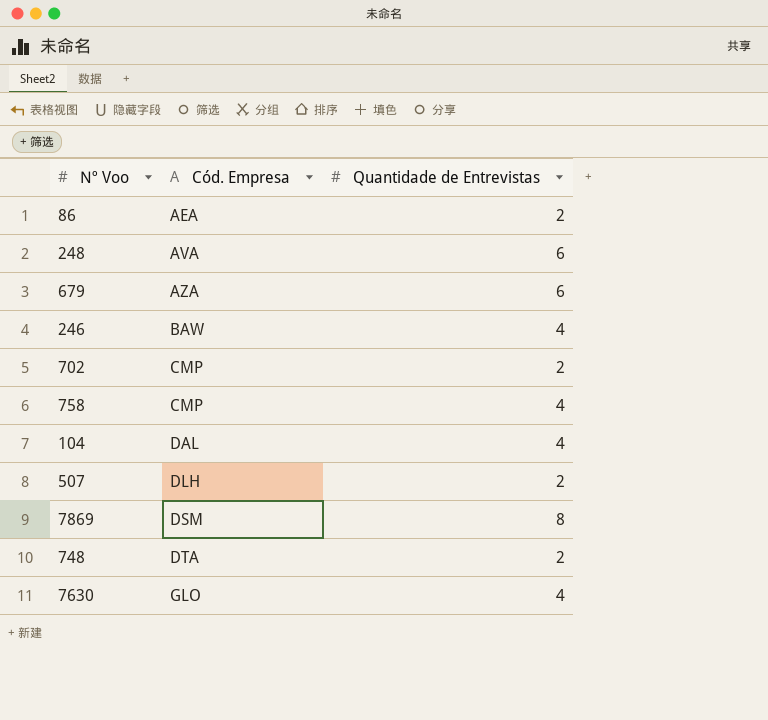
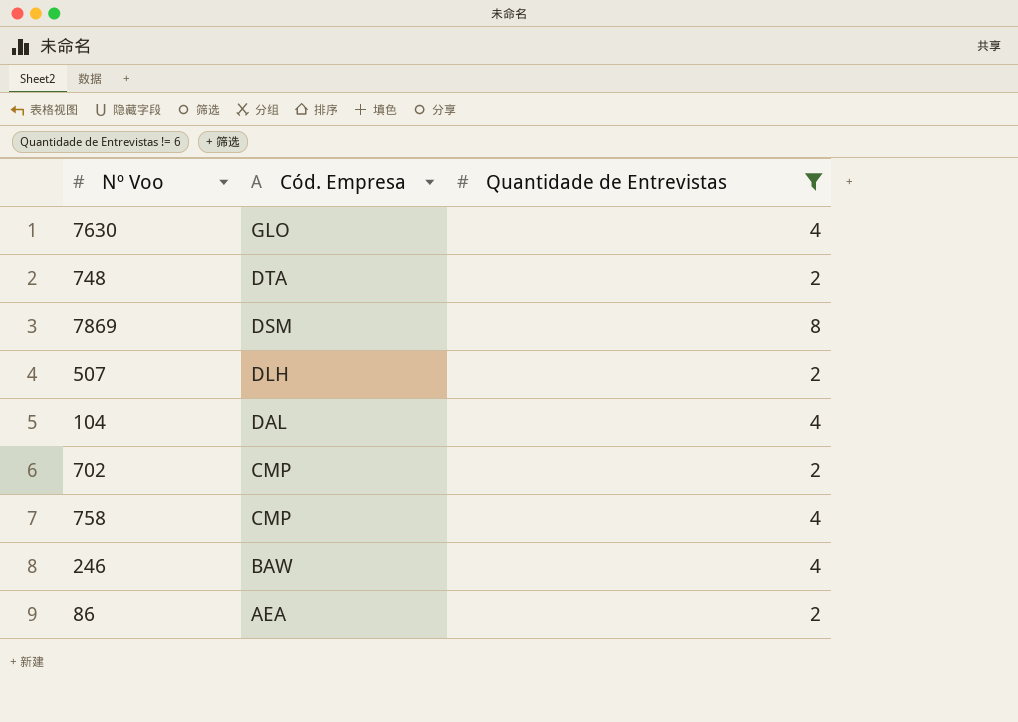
filter: none -> Quantidade de Entrevistas != 6
row order: Cód. Empresa ascending -> Cód. Empresa descending

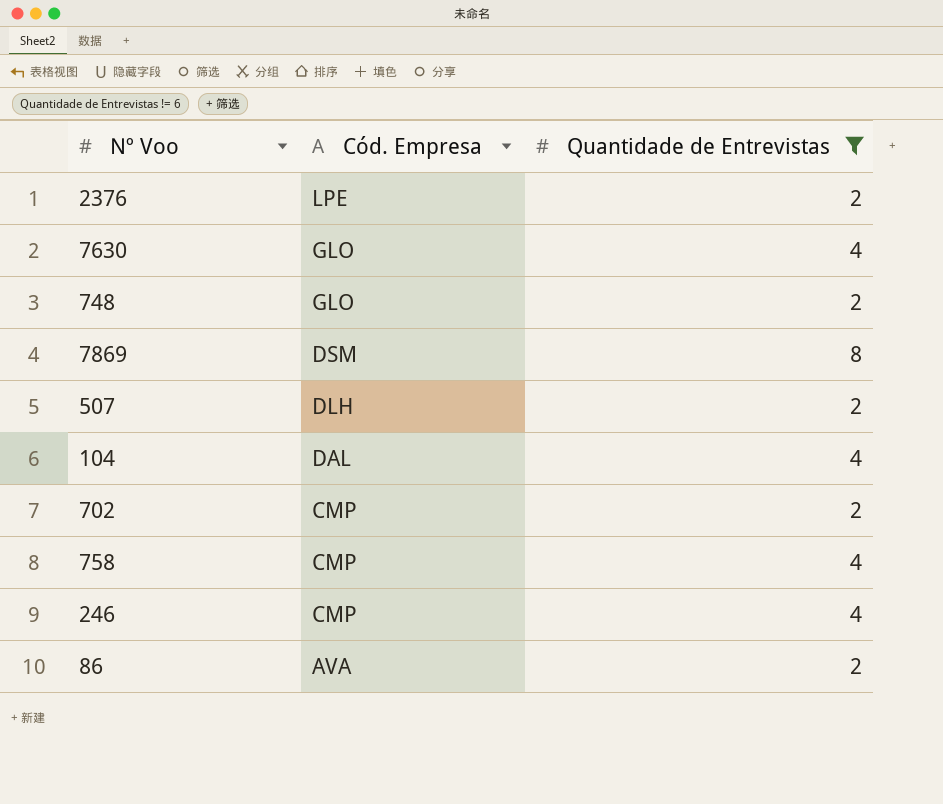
row 2376: none -> LPE | 2
748 | Cód. Empresa: DTA -> GLO
246 | Cód. Empresa: BAW -> CMP
86 | Cód. Empresa: AEA -> AVA

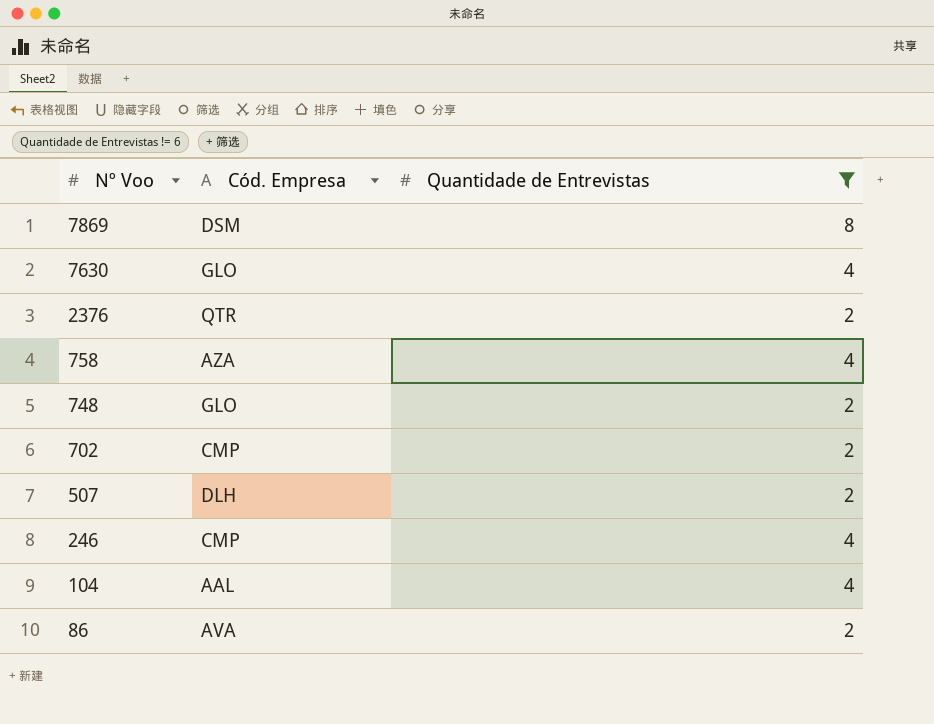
row order: Cód. Empresa descending -> Nº Voo descending
2376 | Cód. Empresa: LPE -> QTR
758 | Cód. Empresa: CMP -> AZA
104 | Cód. Empresa: DAL -> AAL

